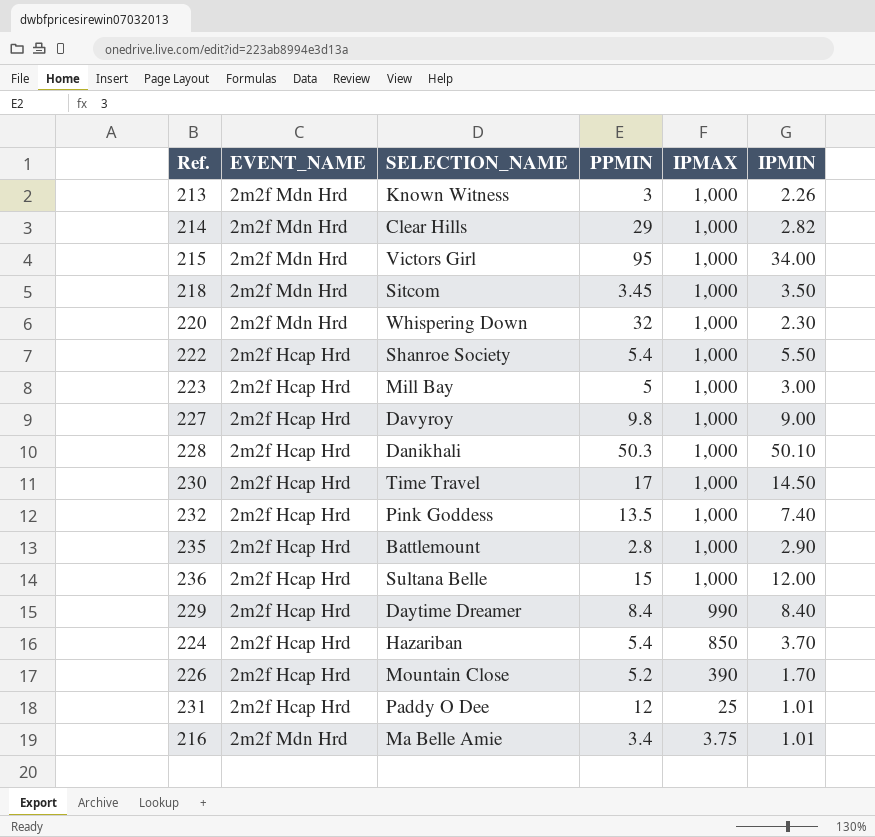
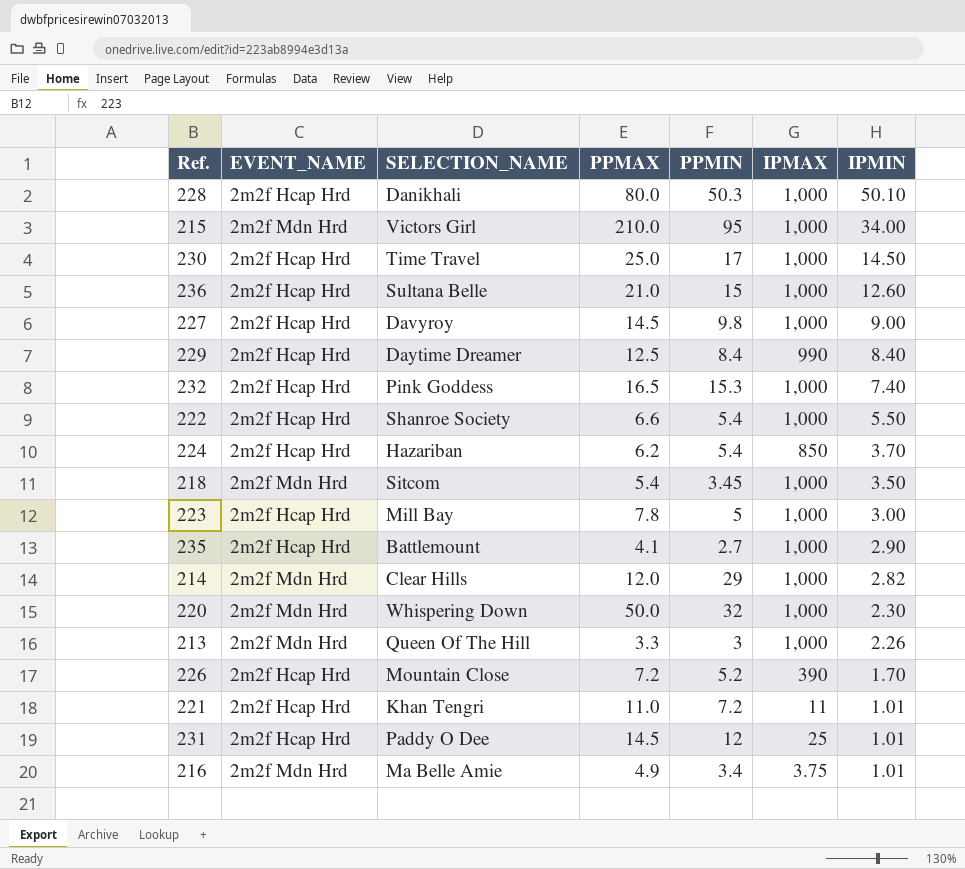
row order: IPMAX descending -> IPMIN descending
column PPMAX | position: none -> 4
236 | IPMIN: 12.00 -> 12.60
232 | PPMIN: 13.5 -> 15.3
235 | PPMIN: 2.8 -> 2.7
213 | SELECTION_NAME: Known Witness -> Queen Of The Hill
row 221: none -> 2m2f Hcap Hrd | Khan Tengri | 11.0 | 7.2 | 11 | 1.01

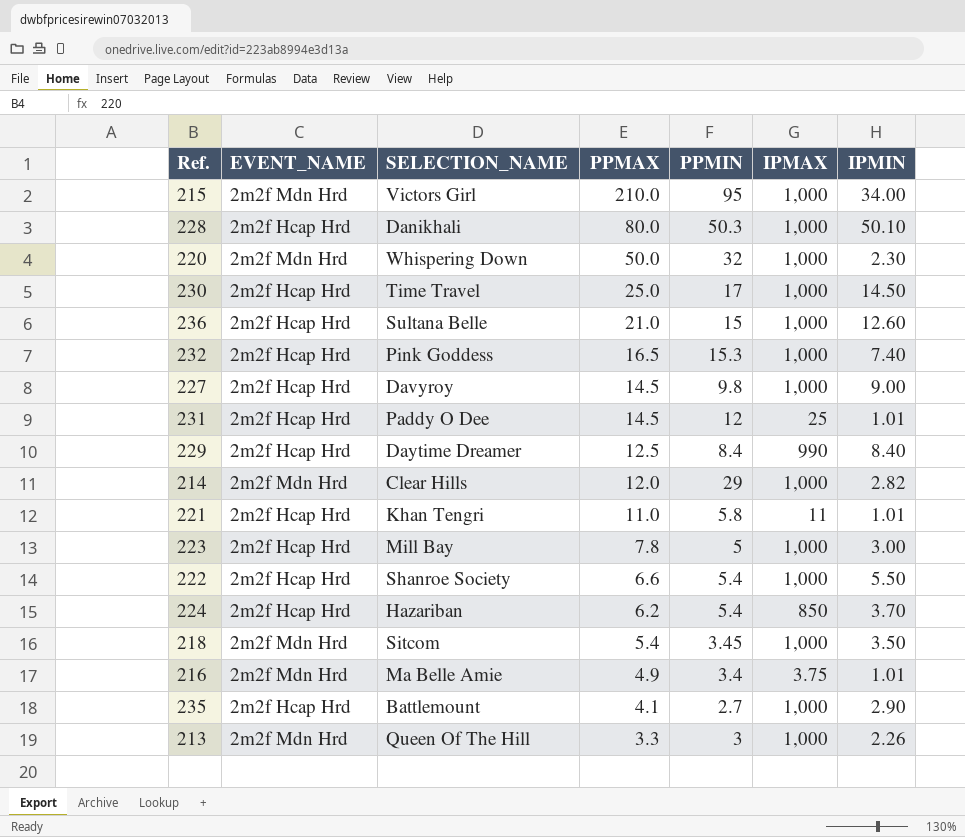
row order: IPMIN descending -> PPMAX descending
row 226: 2m2f Hcap Hrd | Mountain Close | 7.2 | 5.2 | 390 | 1.70 -> none
221 | PPMIN: 7.2 -> 5.8

